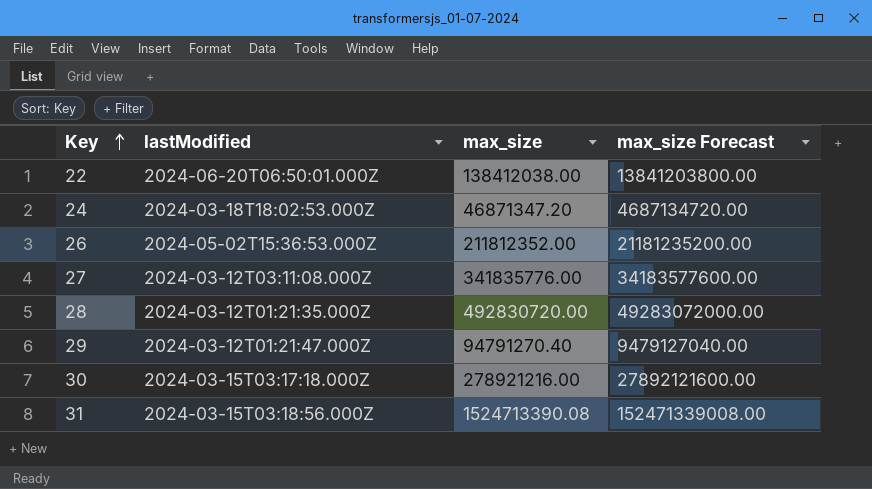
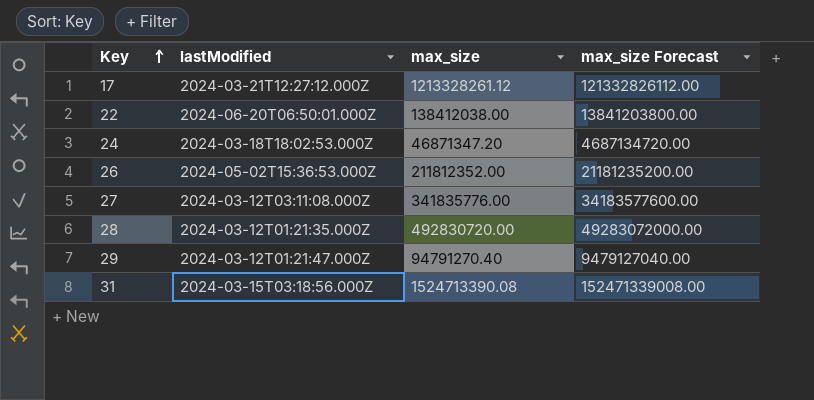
row 30: 2024-03-15T03:17:18.000Z | 278921216.00 | 27892121600.00 -> none
row 17: none -> 2024-03-21T12:27:12.000Z | 1213328261.12 | 121332826112.00

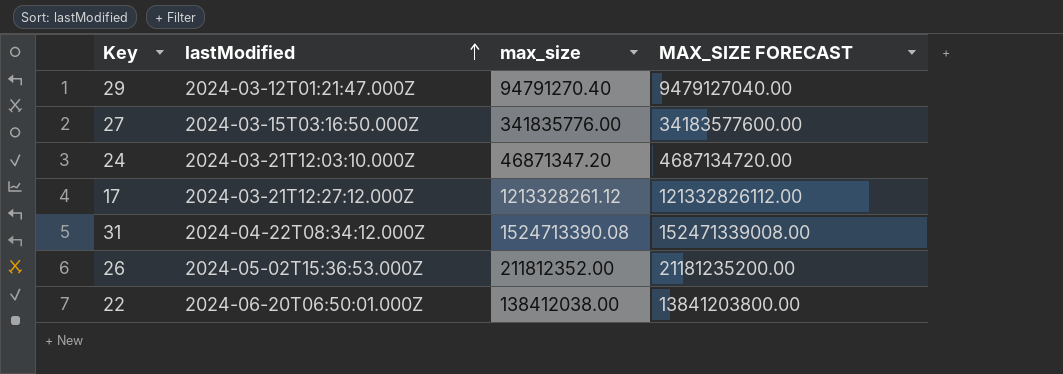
row order: Key ascending -> lastModified ascending
column name: max_size Forecast -> MAX_SIZE FORECAST
row 28: 2024-03-12T01:21:35.000Z | 492830720.00 | 49283072000.00 -> none
27 | lastModified: 2024-03-12T03:11:08.000Z -> 2024-03-15T03:16:50.000Z
24 | lastModified: 2024-03-18T18:02:53.000Z -> 2024-03-21T12:03:10.000Z
31 | lastModified: 2024-03-15T03:18:56.000Z -> 2024-04-22T08:34:12.000Z

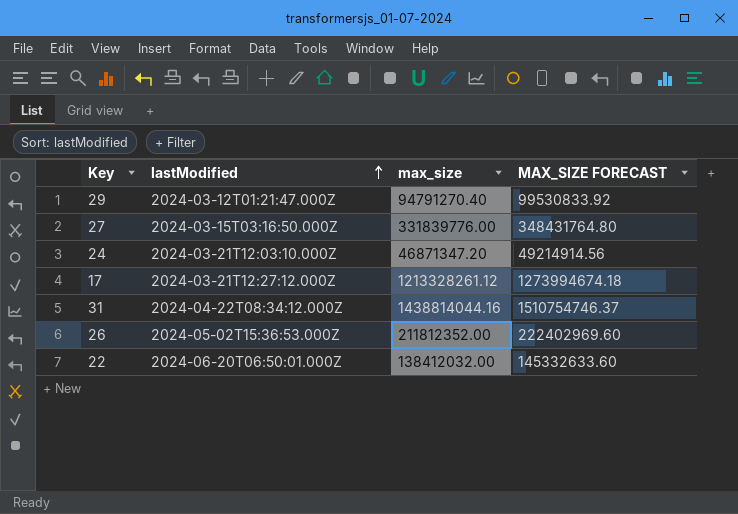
column MAX_SIZE FORECAST | formula: [max_size] * 100 -> [max_size] * 1.05
27 | max_size: 341835776.00 -> 331839776.00
31 | max_size: 1524713390.08 -> 1438814044.16
22 | max_size: 138412038.00 -> 138412032.00

